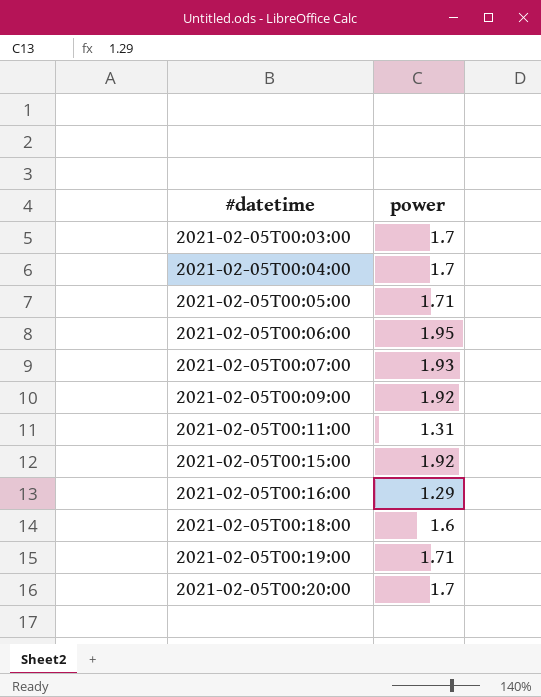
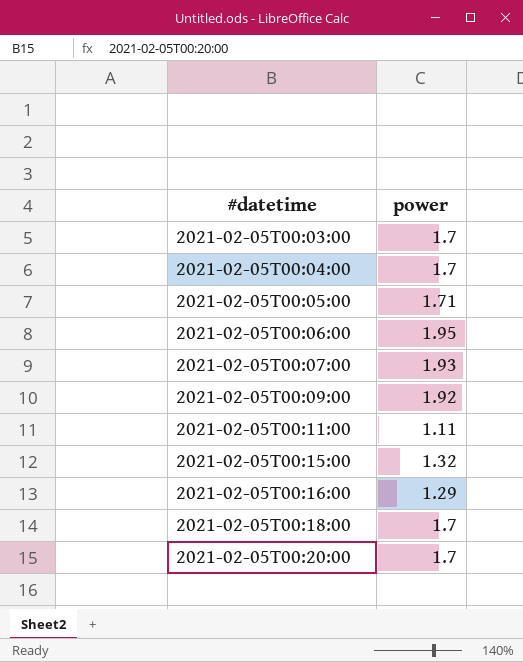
row 2021-02-05T00:19:00: 1.71 -> none
2021-02-05T00:11:00 | power: 1.31 -> 1.11
2021-02-05T00:15:00 | power: 1.92 -> 1.32
2021-02-05T00:18:00 | power: 1.6 -> 1.7

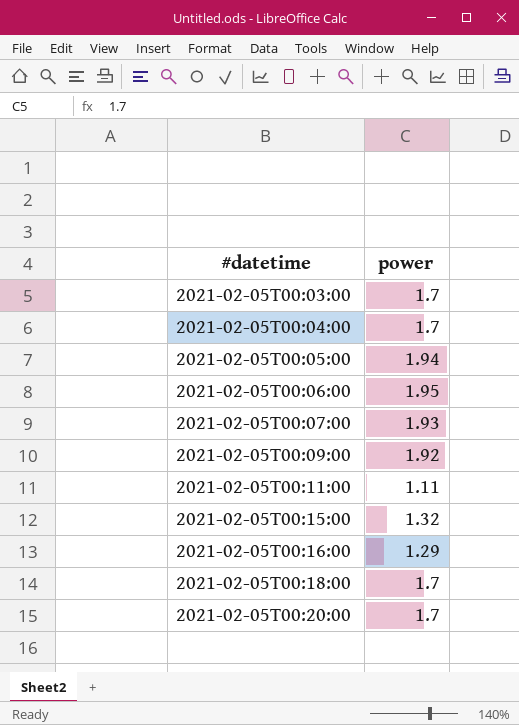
2021-02-05T00:05:00 | power: 1.71 -> 1.94

